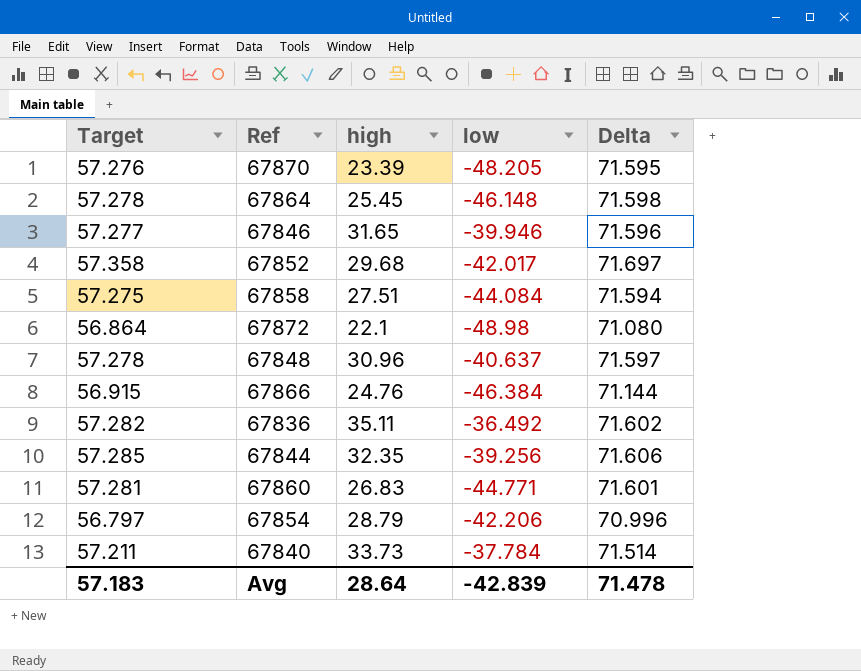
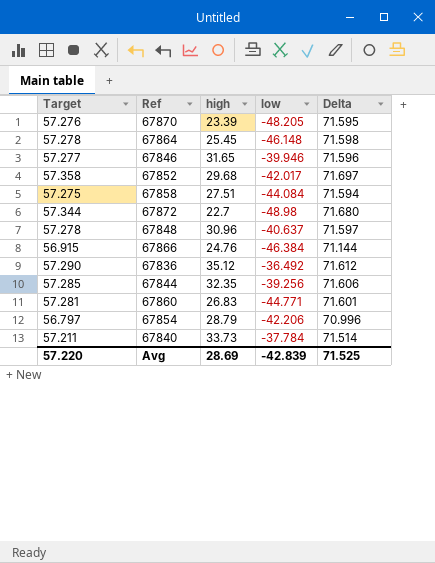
67872 | Target: 56.864 -> 57.344
67872 | high: 22.1 -> 22.7
67872 | Delta: 71.080 -> 71.680
67836 | Target: 57.282 -> 57.290
67836 | high: 35.11 -> 35.12
67836 | Delta: 71.602 -> 71.612
Avg | Target: 57.183 -> 57.220
Avg | high: 28.64 -> 28.69
Avg | Delta: 71.478 -> 71.525

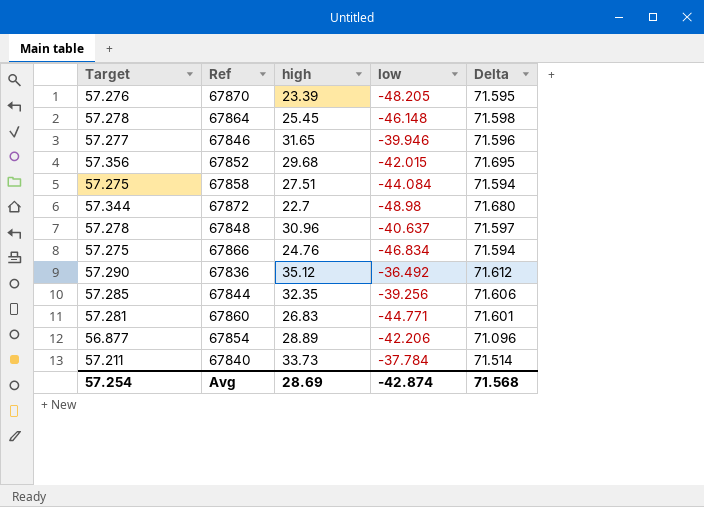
67852 | Target: 57.358 -> 57.356
67852 | low: -42.017 -> -42.015
67852 | Delta: 71.697 -> 71.695
67866 | Target: 56.915 -> 57.275
67866 | low: -46.384 -> -46.834
67866 | Delta: 71.144 -> 71.594
67854 | Target: 56.797 -> 56.877
67854 | high: 28.79 -> 28.89
67854 | Delta: 70.996 -> 71.096
Avg | Target: 57.220 -> 57.254
Avg | low: -42.839 -> -42.874
Avg | Delta: 71.525 -> 71.568

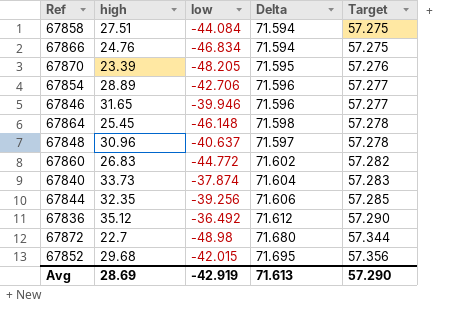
row order: none -> Target ascending
column Target | position: 1 -> 5
67854 | low: -42.206 -> -42.706
67854 | Delta: 71.096 -> 71.596
67854 | Target: 56.877 -> 57.277
67860 | low: -44.771 -> -44.772
67860 | Delta: 71.601 -> 71.602
67860 | Target: 57.281 -> 57.282
67840 | low: -37.784 -> -37.874
67840 | Delta: 71.514 -> 71.604
67840 | Target: 57.211 -> 57.283
Avg | low: -42.874 -> -42.919
Avg | Delta: 71.568 -> 71.613
Avg | Target: 57.254 -> 57.290

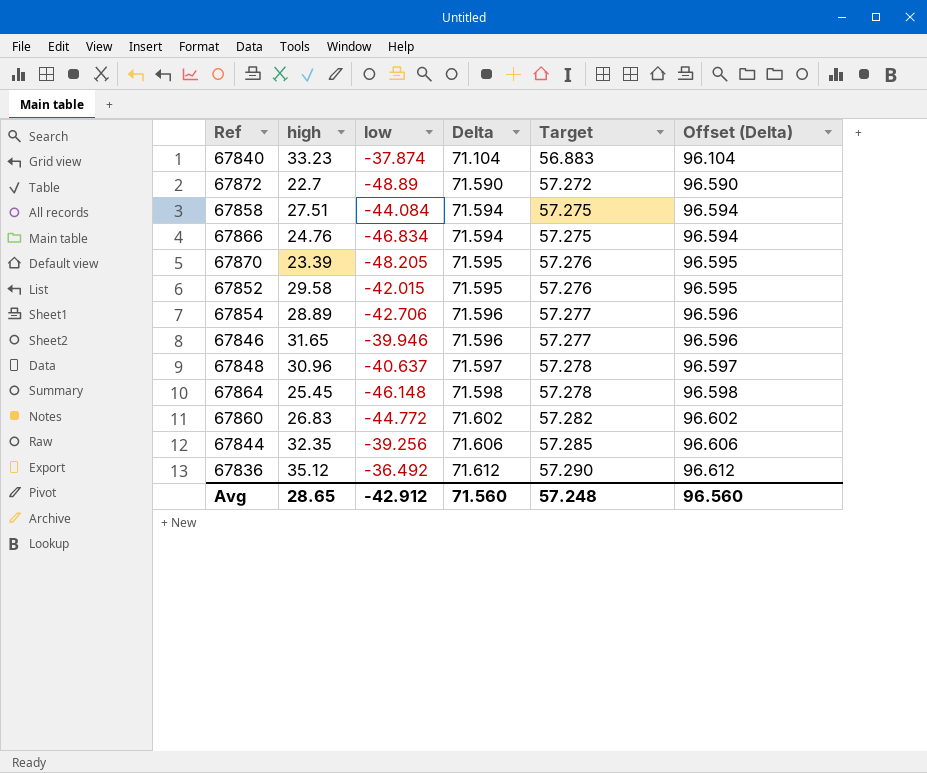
row order: Target ascending -> Delta ascending
column Offset (Delta) | formula: none -> [Delta] + 25
67840 | high: 33.73 -> 33.23
67840 | Delta: 71.604 -> 71.104
67840 | Target: 57.283 -> 56.883
67872 | low: -48.98 -> -48.89
67872 | Delta: 71.680 -> 71.590
67872 | Target: 57.344 -> 57.272
67852 | high: 29.68 -> 29.58
67852 | Delta: 71.695 -> 71.595
67852 | Target: 57.356 -> 57.276
Avg | high: 28.69 -> 28.65
Avg | low: -42.919 -> -42.912
Avg | Delta: 71.613 -> 71.560
Avg | Target: 57.290 -> 57.248

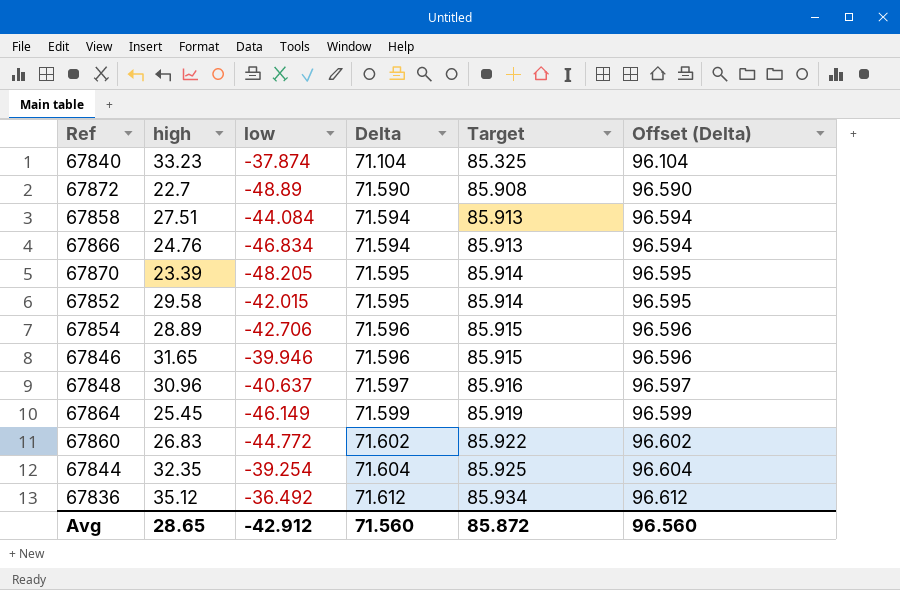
column Target | formula: [Delta] * 0.8 -> [Delta] * 1.2
67864 | low: -46.148 -> -46.149
67864 | Delta: 71.598 -> 71.599
67864 | Offset (Delta): 96.598 -> 96.599
67844 | low: -39.256 -> -39.254
67844 | Delta: 71.606 -> 71.604
67844 | Offset (Delta): 96.606 -> 96.604
Avg | Target: 57.248 -> 85.872

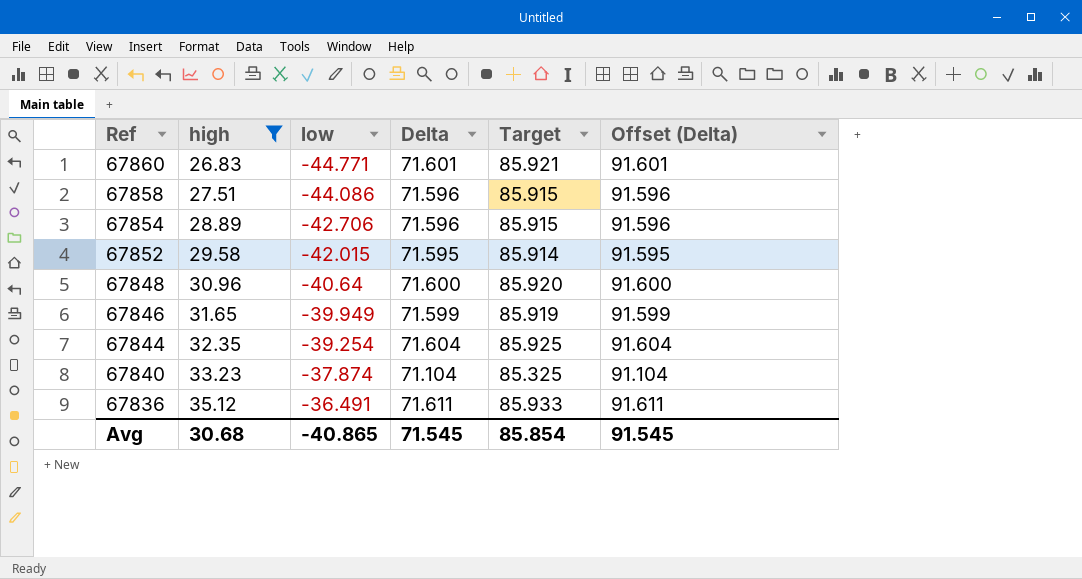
filter: none -> high >= 26.83
row order: Delta ascending -> Ref descending
column Offset (Delta) | formula: [Delta] + 25 -> [Delta] + 20
67860 | low: -44.772 -> -44.771
67860 | Delta: 71.602 -> 71.601
67860 | Target: 85.922 -> 85.921
67858 | low: -44.084 -> -44.086
67858 | Delta: 71.594 -> 71.596
67858 | Target: 85.913 -> 85.915
67848 | low: -40.637 -> -40.64
67848 | Delta: 71.597 -> 71.600
67848 | Target: 85.916 -> 85.920
67846 | low: -39.946 -> -39.949
67846 | Delta: 71.596 -> 71.599
67846 | Target: 85.915 -> 85.919
67836 | low: -36.492 -> -36.491
67836 | Delta: 71.612 -> 71.611
67836 | Target: 85.934 -> 85.933
Avg | high: 28.65 -> 30.68
Avg | low: -42.912 -> -40.865
Avg | Delta: 71.560 -> 71.545
Avg | Target: 85.872 -> 85.854
Avg | Offset (Delta): 96.560 -> 91.545

